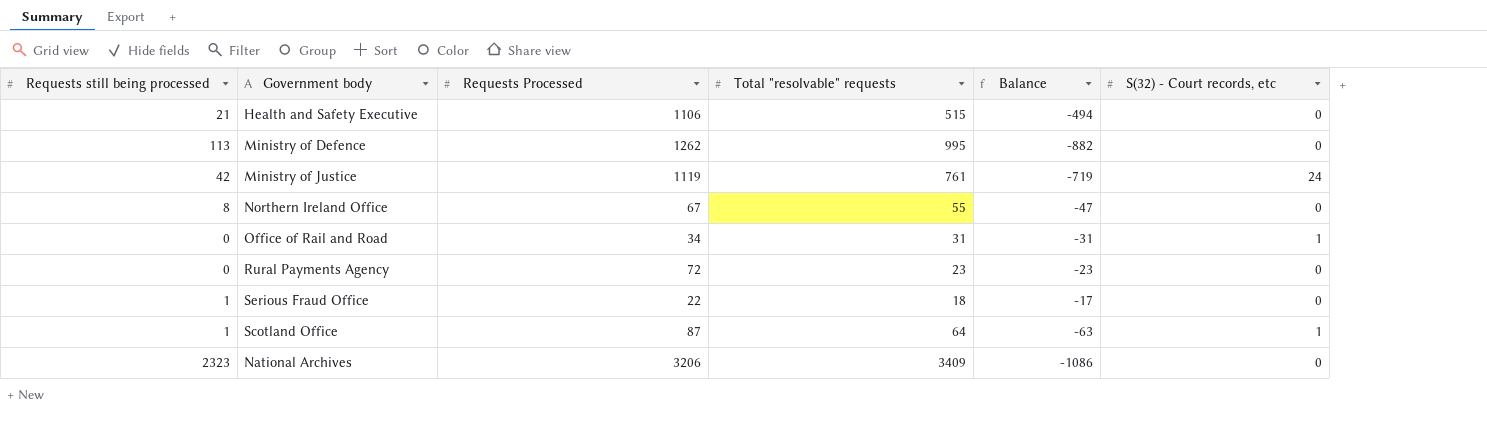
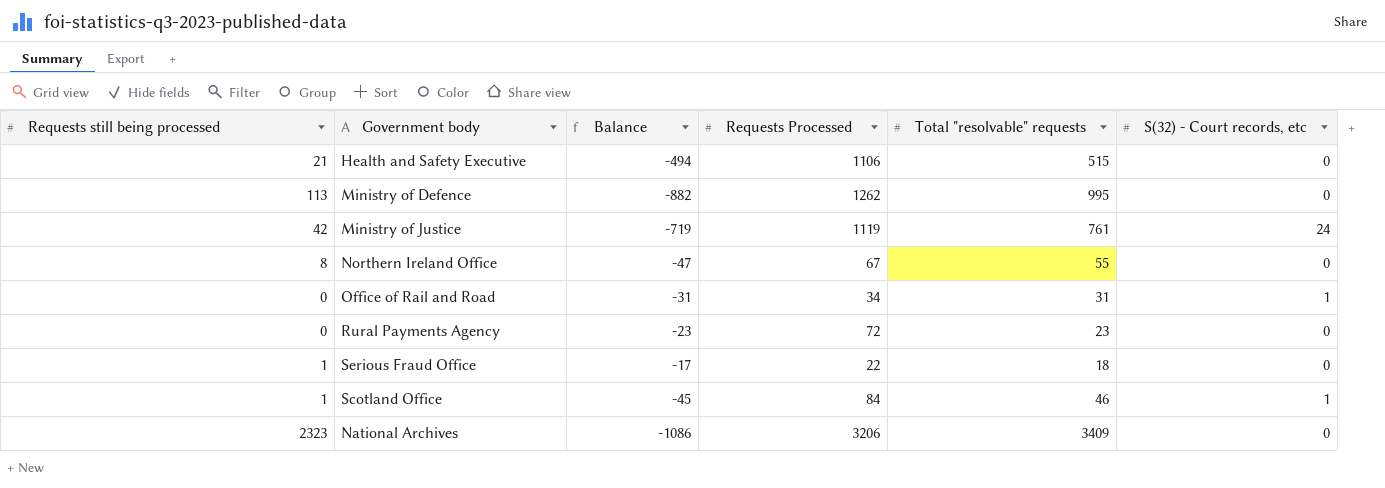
column Balance | position: 5 -> 3
Scotland Office | Balance: -63 -> -45
Scotland Office | Requests Processed: 87 -> 84
Scotland Office | Total "resolvable" requests: 64 -> 46

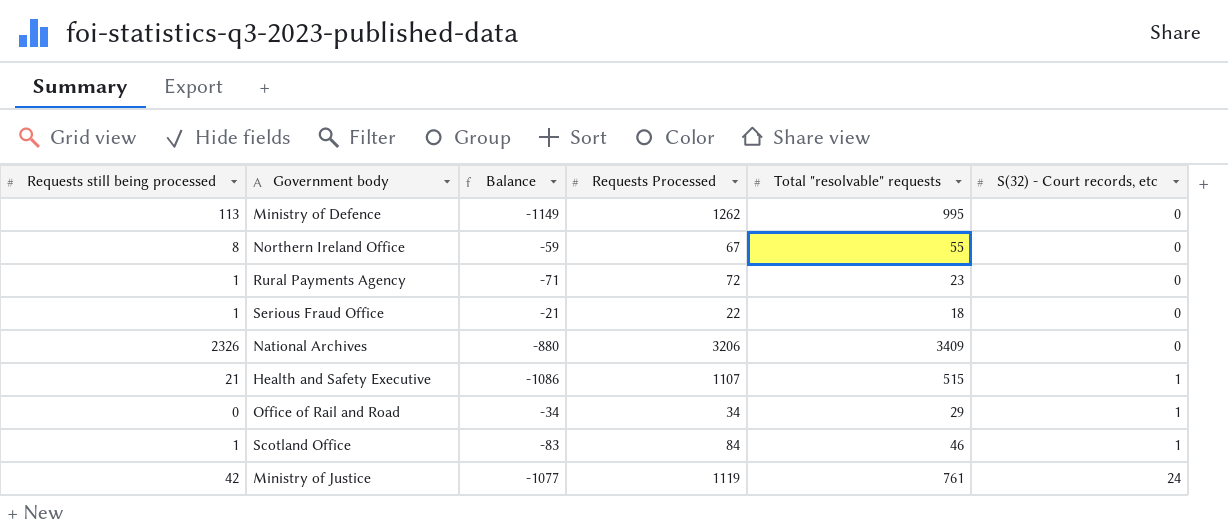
row order: none -> S(32) - Court records, etc ascending
column Balance | formula: [Requests still being processed] - [Total "resolvable" requests] -> [Requests still being processed] - [Requests Processed]
Rural Payments Agency | Requests still being processed: 0 -> 1
National Archives | Requests still being processed: 2323 -> 2326
Health and Safety Executive | Requests Processed: 1106 -> 1107
Health and Safety Executive | S(32) - Court records, etc: 0 -> 1
Office of Rail and Road | Total "resolvable" requests: 31 -> 29

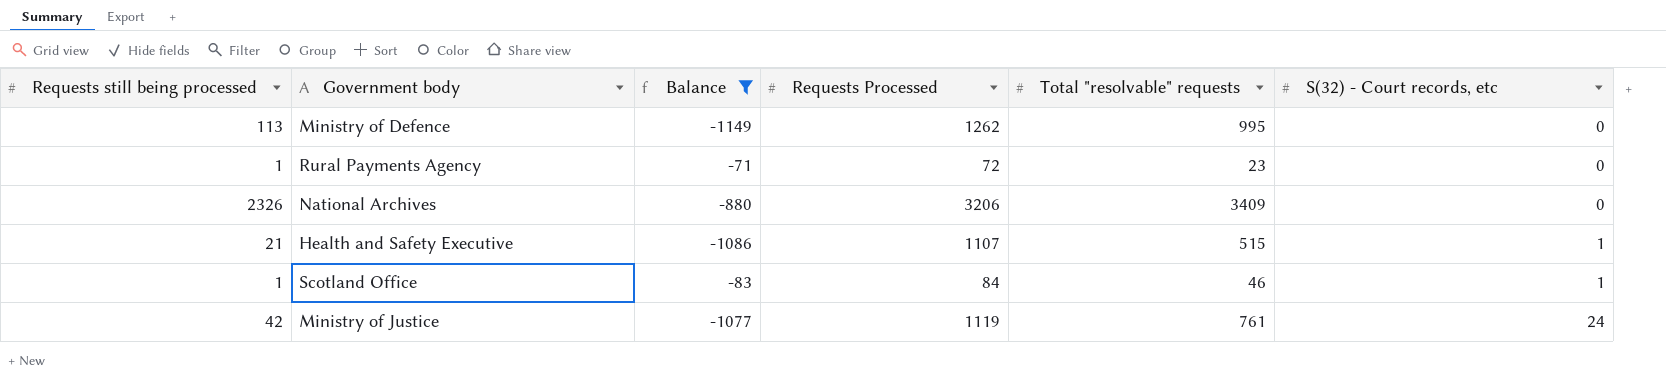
filter: none -> Balance <= -71

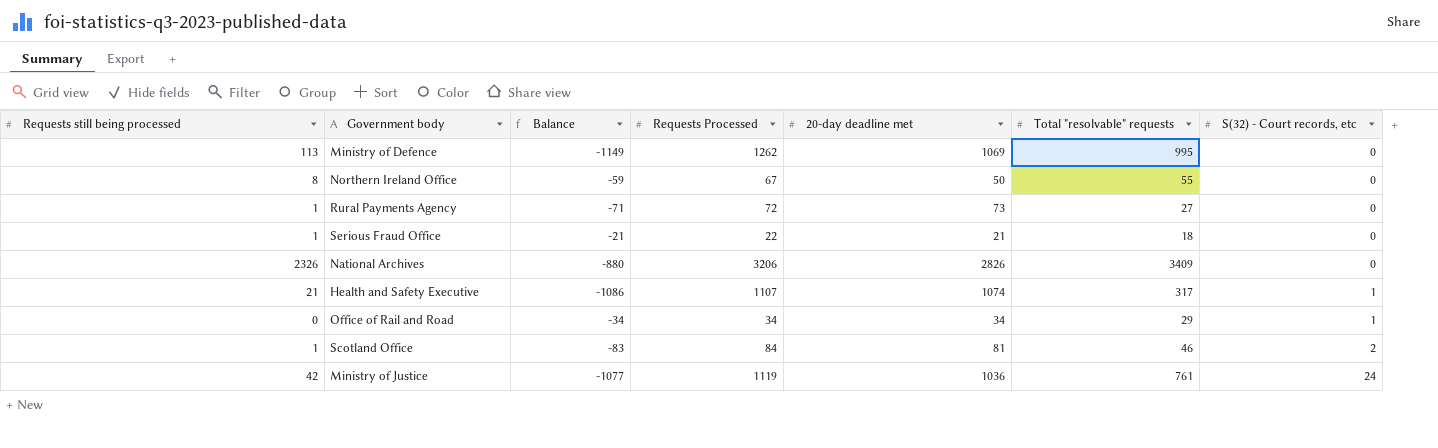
filter: Balance <= -71 -> none
column 20-day deadline met | position: none -> 5
Rural Payments Agency | Total "resolvable" requests: 23 -> 27
Health and Safety Executive | Total "resolvable" requests: 515 -> 317
Scotland Office | S(32) - Court records, etc: 1 -> 2

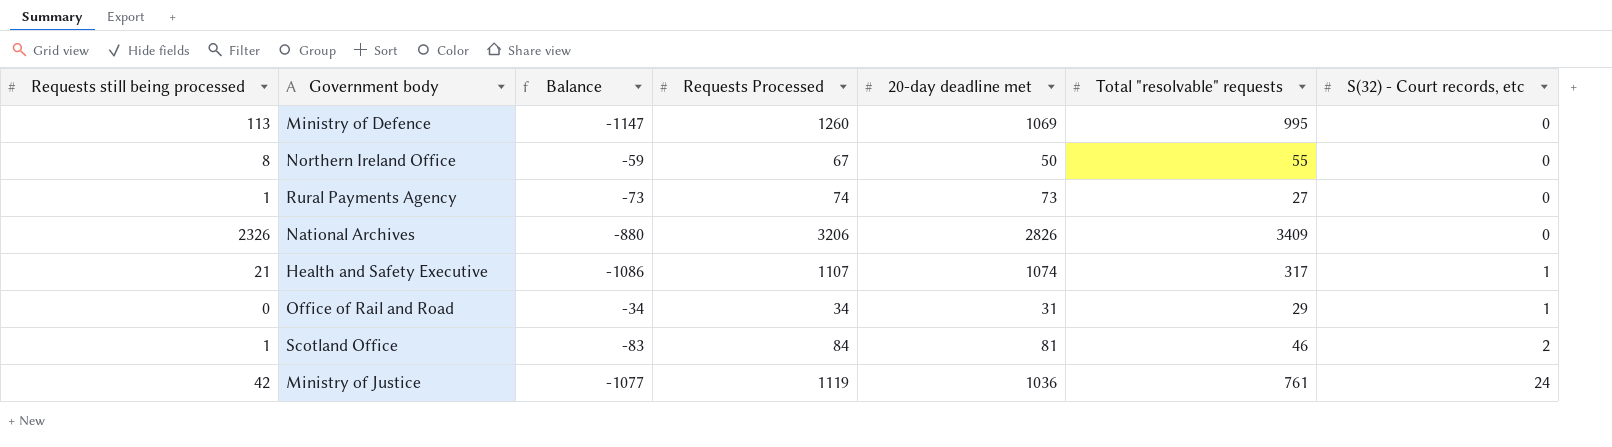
row Serious Fraud Office: 1 | -21 | 22 | 21 | 18 | 0 -> none
Ministry of Defence | Balance: -1149 -> -1147
Ministry of Defence | Requests Processed: 1262 -> 1260
Rural Payments Agency | Balance: -71 -> -73
Rural Payments Agency | Requests Processed: 72 -> 74
Office of Rail and Road | 20-day deadline met: 34 -> 31

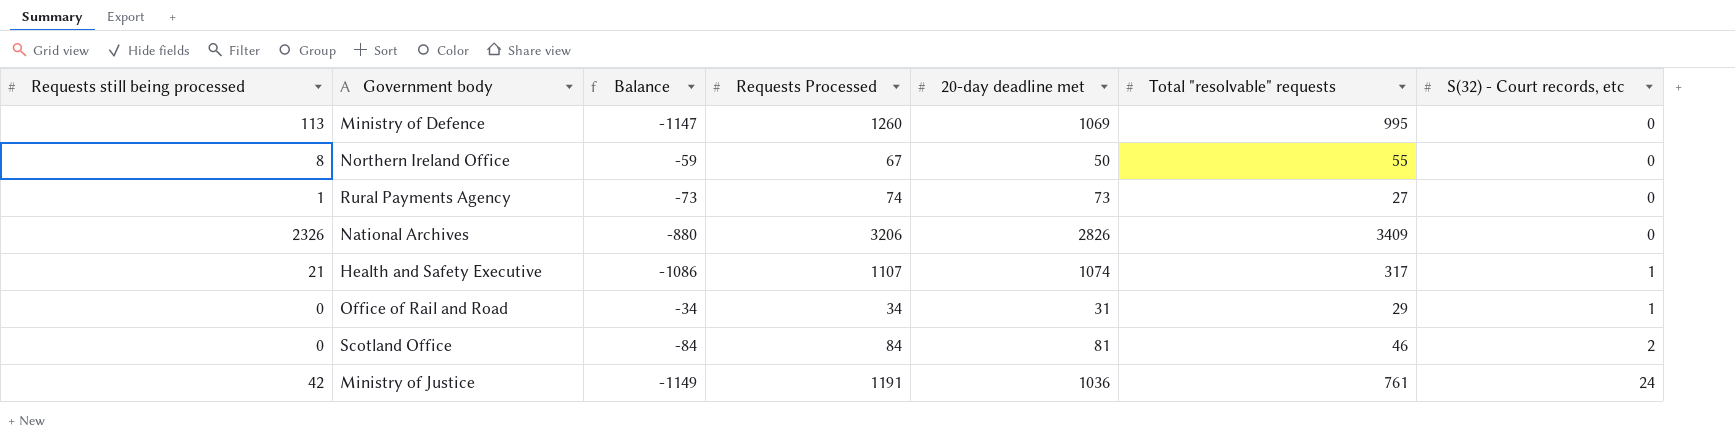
Scotland Office | Requests still being processed: 1 -> 0
Scotland Office | Balance: -83 -> -84
Ministry of Justice | Balance: -1077 -> -1149
Ministry of Justice | Requests Processed: 1119 -> 1191

